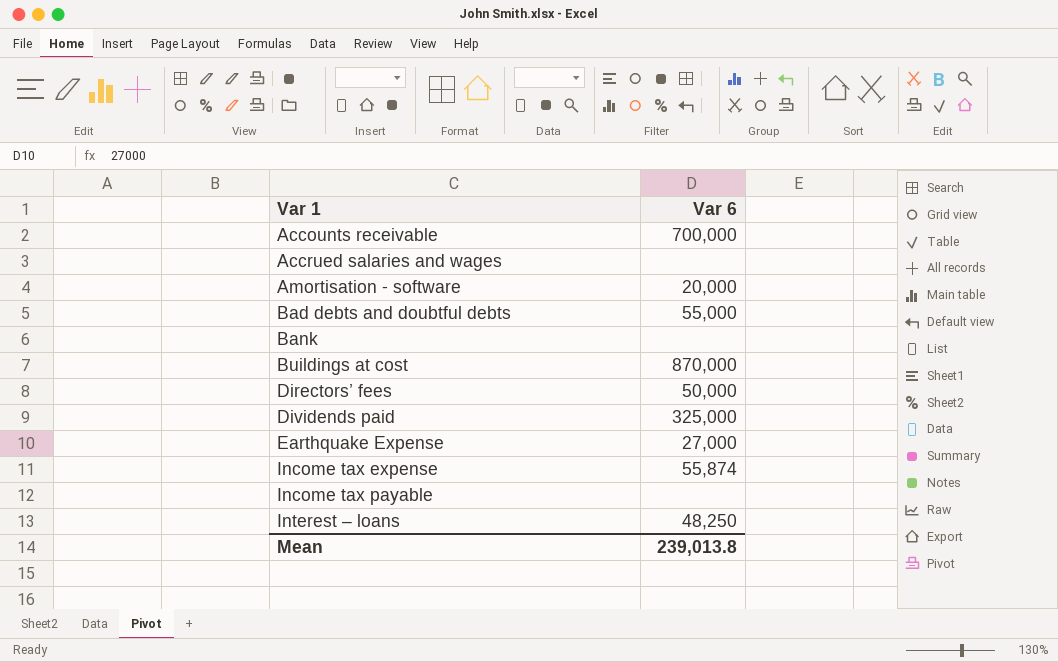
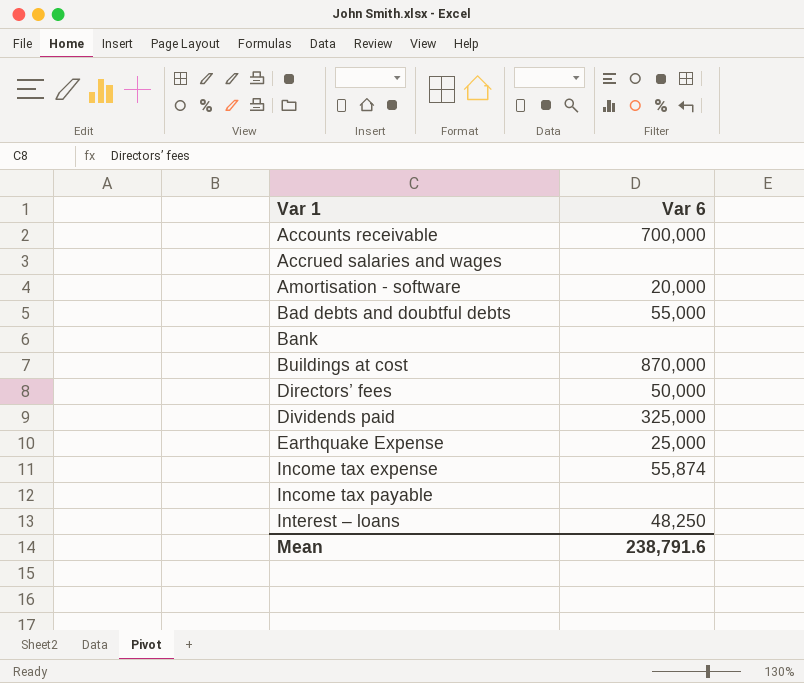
Earthquake Expense | Var 6: 27,000 -> 25,000
Mean | Var 6: 239,013.8 -> 238,791.6

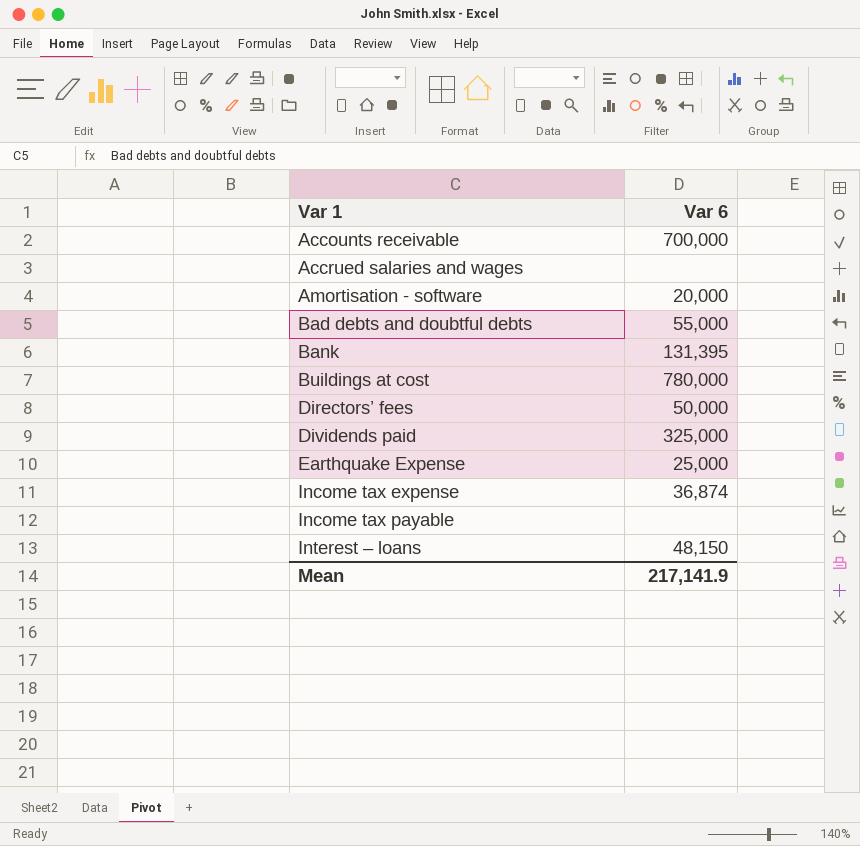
Bank | Var 6: none -> 131,395
Buildings at cost | Var 6: 870,000 -> 780,000
Income tax expense | Var 6: 55,874 -> 36,874
Interest – loans | Var 6: 48,250 -> 48,150
Mean | Var 6: 238,791.6 -> 217,141.9

